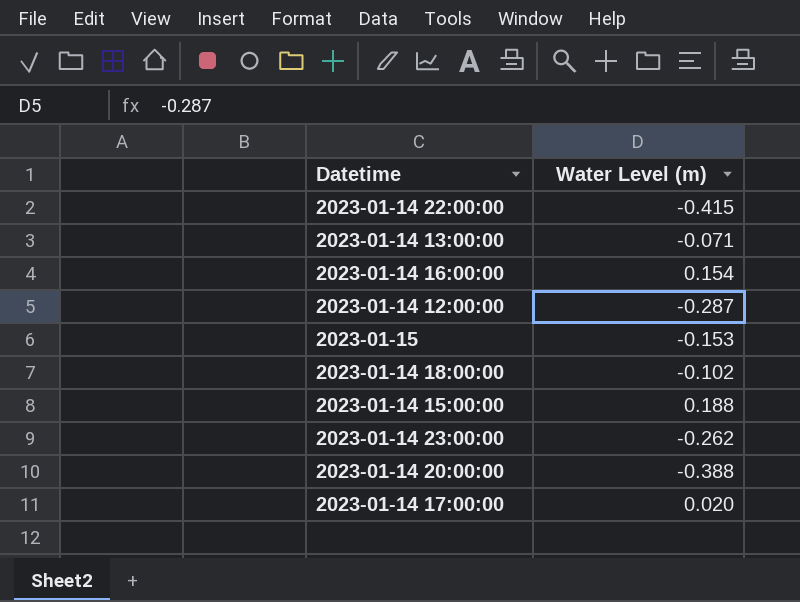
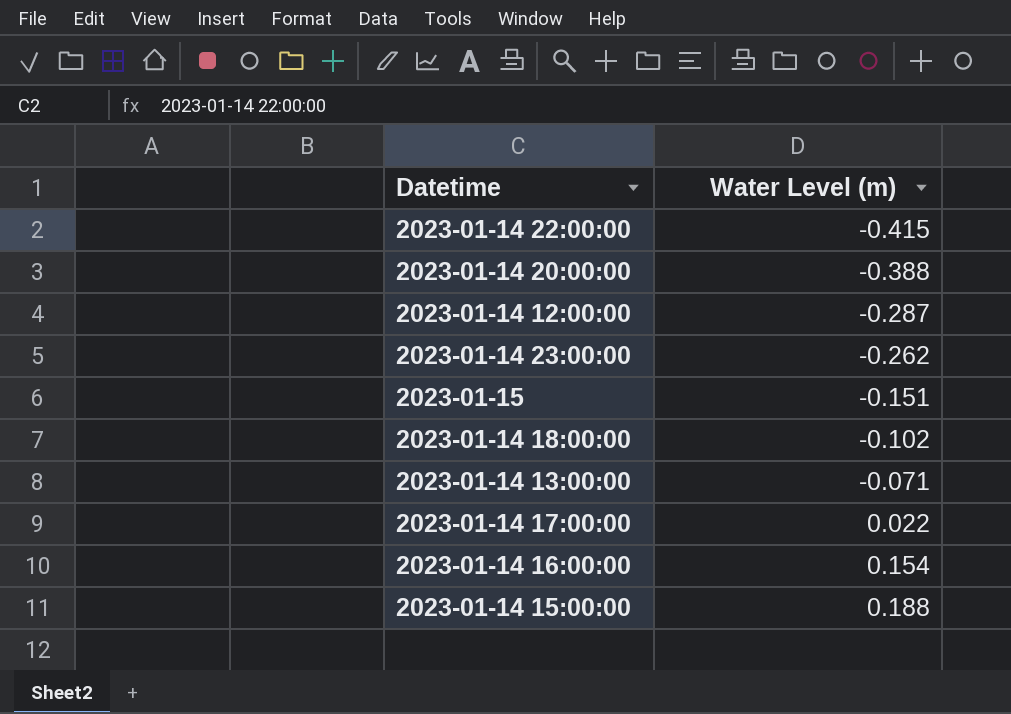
row order: none -> Water Level (m) ascending
2023-01-15 | Water Level (m): -0.153 -> -0.151
2023-01-14 17:00:00 | Water Level (m): 0.020 -> 0.022

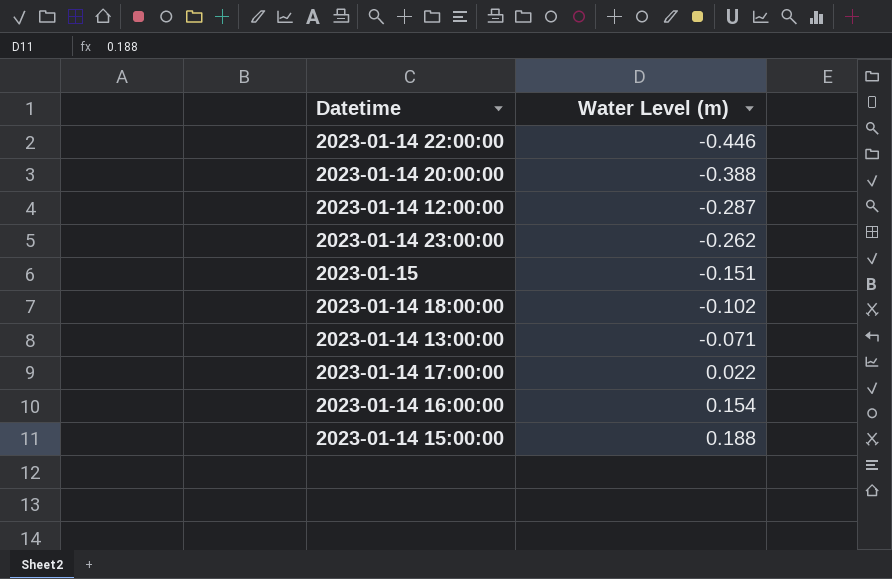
2023-01-14 22:00:00 | Water Level (m): -0.415 -> -0.446

